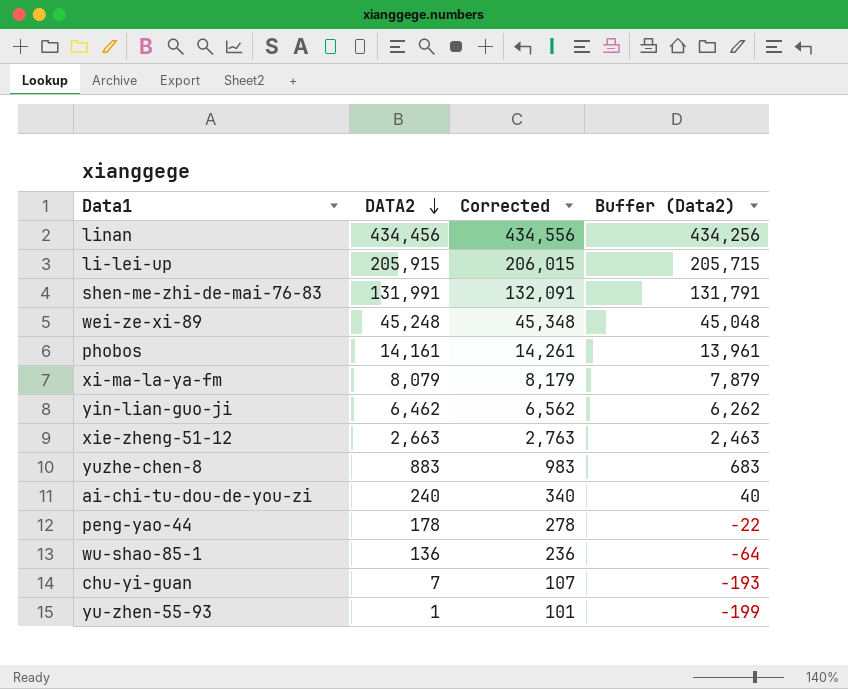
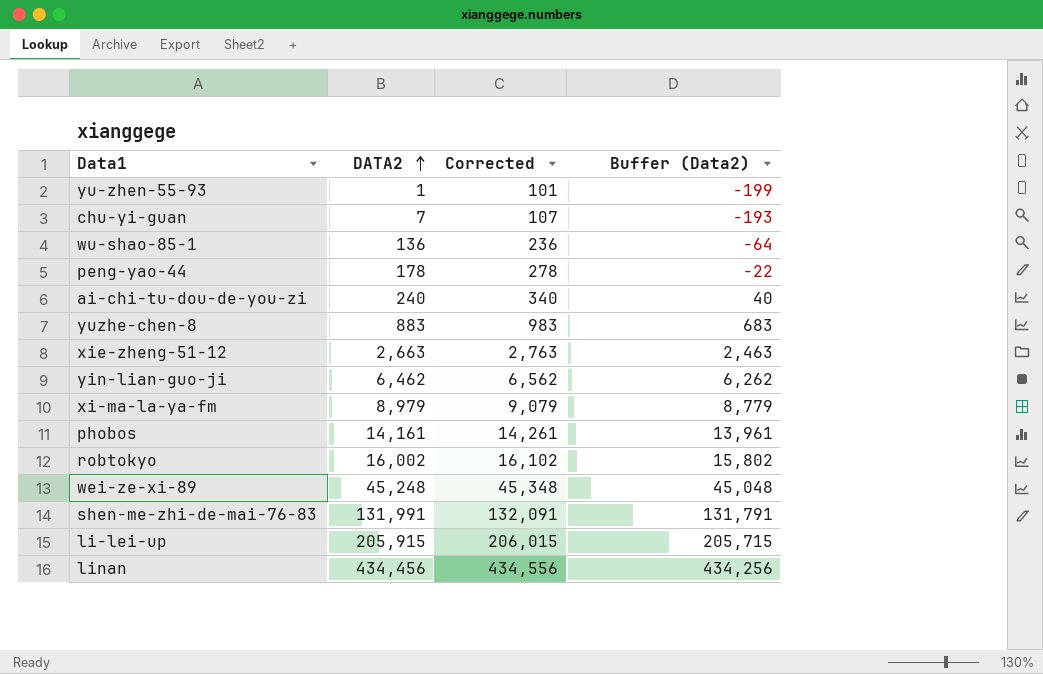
row order: DATA2 descending -> DATA2 ascending
xi-ma-la-ya-fm | DATA2: 8,079 -> 8,979
xi-ma-la-ya-fm | Corrected: 8,179 -> 9,079
xi-ma-la-ya-fm | Buffer (Data2): 7,879 -> 8,779
row robtokyo: none -> 16,002 | 16,102 | 15,802

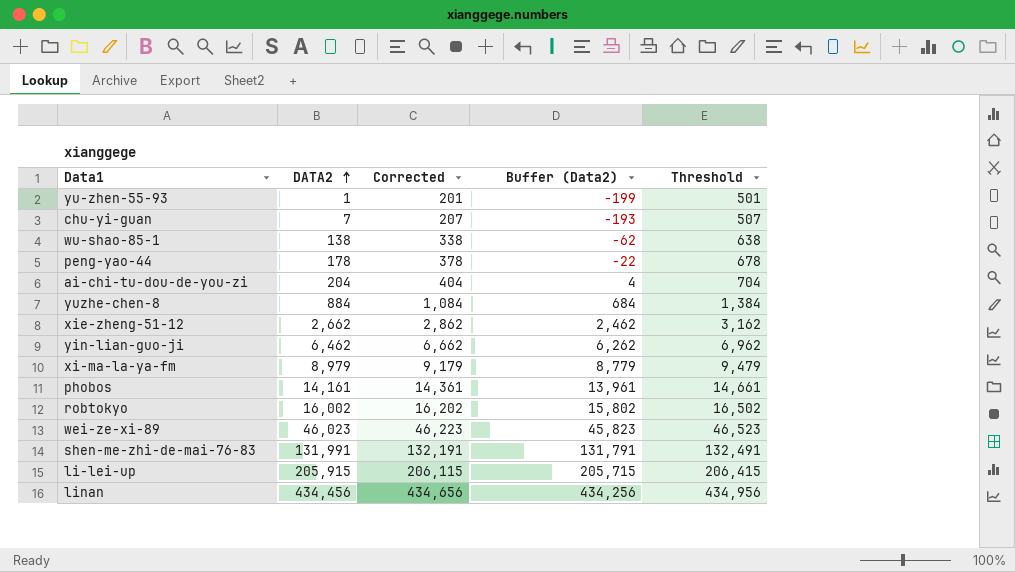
column Corrected | formula: [DATA2] + 100 -> [DATA2] + 200
column Threshold | formula: none -> [DATA2] + 500
wu-shao-85-1 | DATA2: 136 -> 138
wu-shao-85-1 | Buffer (Data2): -64 -> -62
ai-chi-tu-dou-de-you-zi | DATA2: 240 -> 204
ai-chi-tu-dou-de-you-zi | Buffer (Data2): 40 -> 4
yuzhe-chen-8 | DATA2: 883 -> 884
yuzhe-chen-8 | Buffer (Data2): 683 -> 684
xie-zheng-51-12 | DATA2: 2,663 -> 2,662
xie-zheng-51-12 | Buffer (Data2): 2,463 -> 2,462
wei-ze-xi-89 | DATA2: 45,248 -> 46,023
wei-ze-xi-89 | Buffer (Data2): 45,048 -> 45,823

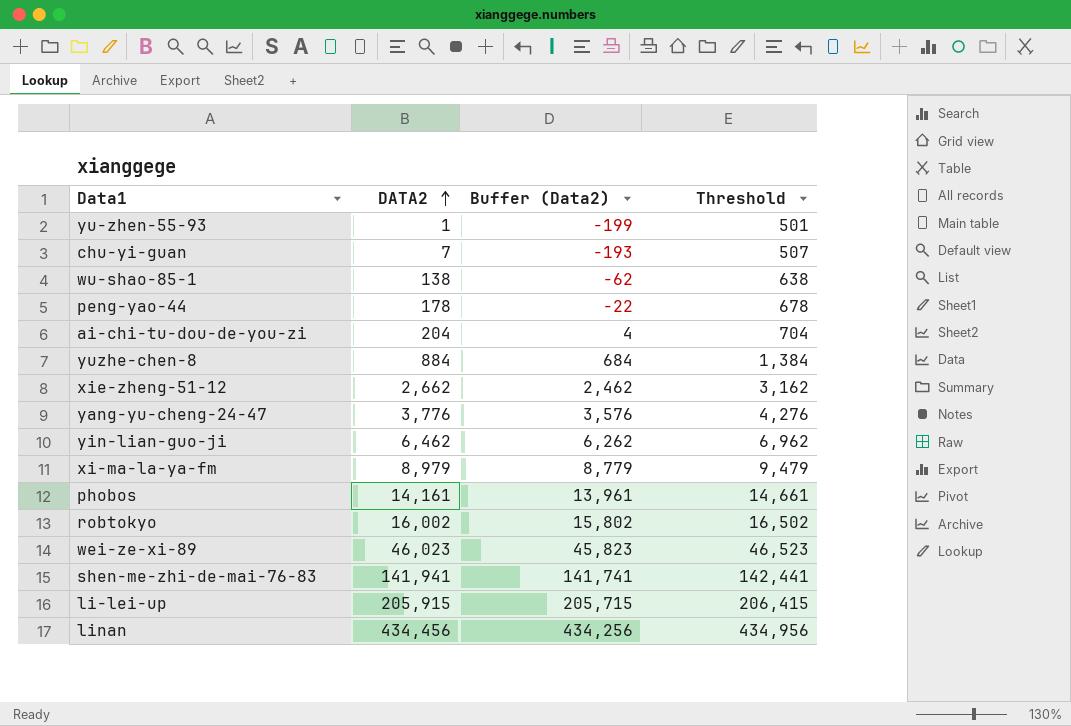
column Corrected | formula: [DATA2] + 200 -> none
row yang-yu-cheng-24-47: none -> 3,776 | 3,576 | 4,276
shen-me-zhi-de-mai-76-83 | DATA2: 131,991 -> 141,941
shen-me-zhi-de-mai-76-83 | Buffer (Data2): 131,791 -> 141,741
shen-me-zhi-de-mai-76-83 | Threshold: 132,491 -> 142,441

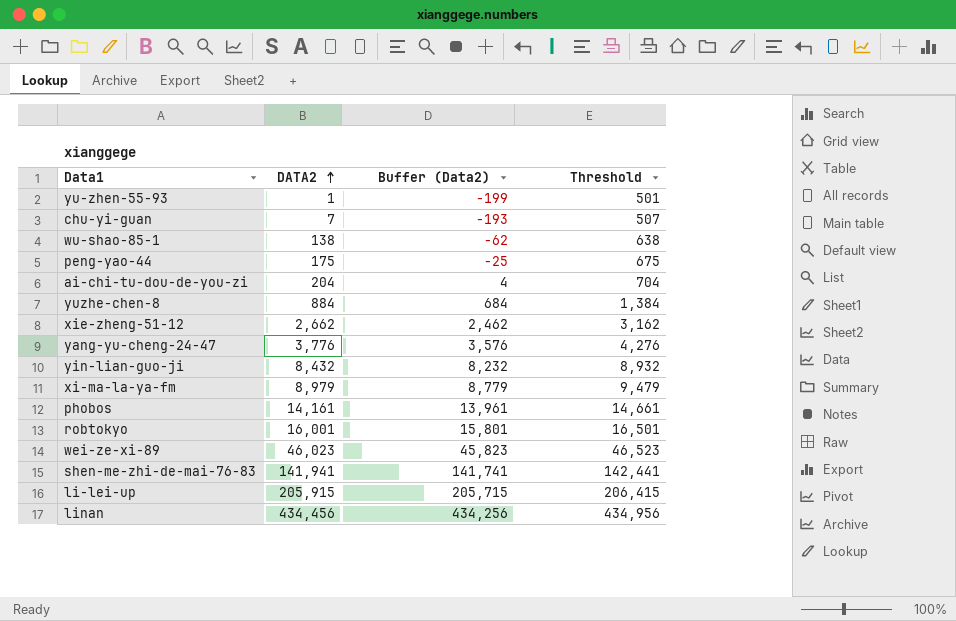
peng-yao-44 | DATA2: 178 -> 175
peng-yao-44 | Buffer (Data2): -22 -> -25
peng-yao-44 | Threshold: 678 -> 675
yin-lian-guo-ji | DATA2: 6,462 -> 8,432
yin-lian-guo-ji | Buffer (Data2): 6,262 -> 8,232
yin-lian-guo-ji | Threshold: 6,962 -> 8,932
robtokyo | DATA2: 16,002 -> 16,001
robtokyo | Buffer (Data2): 15,802 -> 15,801
robtokyo | Threshold: 16,502 -> 16,501

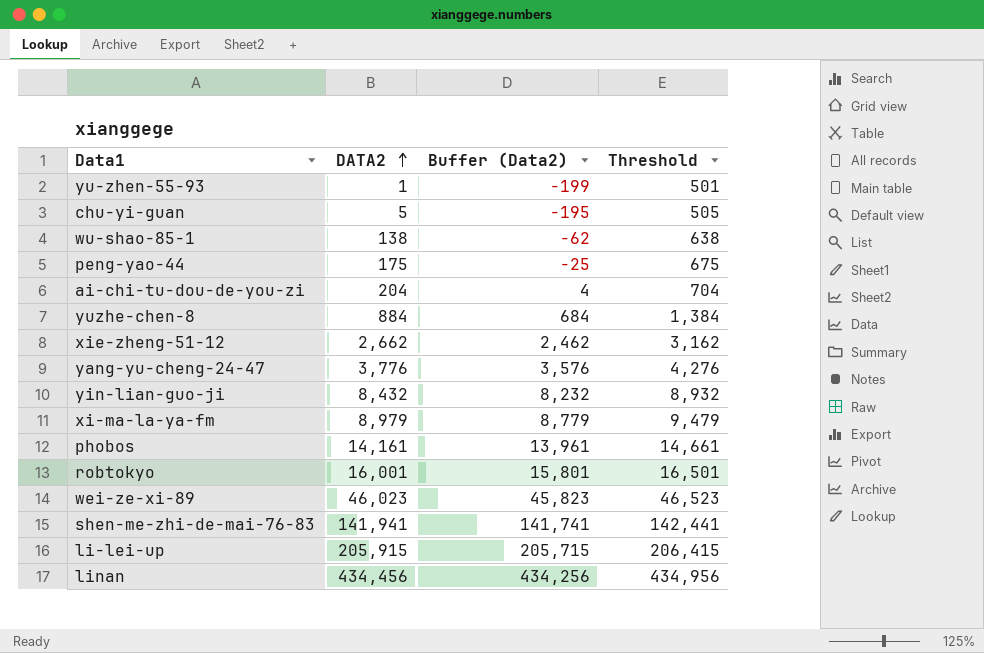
chu-yi-guan | DATA2: 7 -> 5
chu-yi-guan | Buffer (Data2): -193 -> -195
chu-yi-guan | Threshold: 507 -> 505

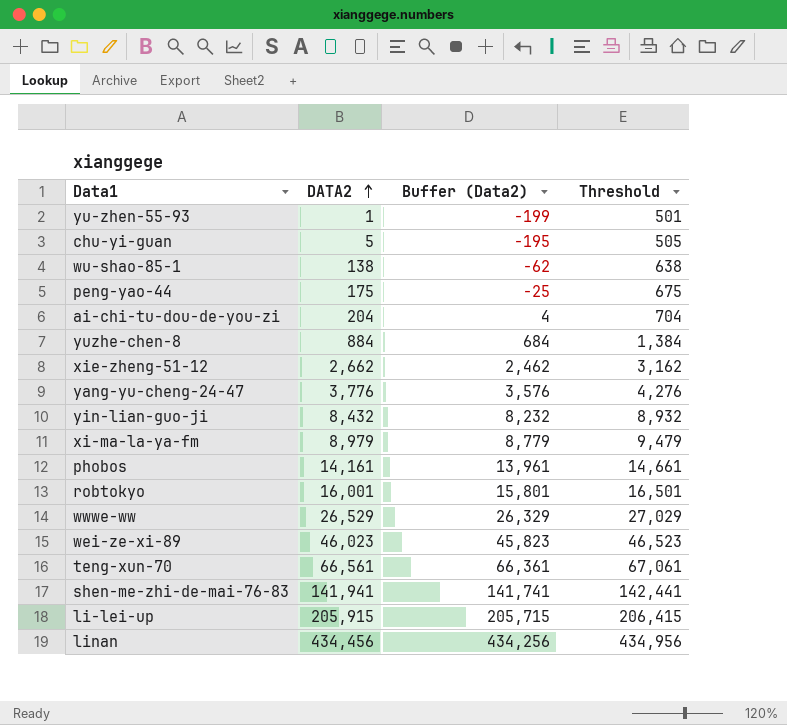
row wwwe-ww: none -> 26,529 | 26,329 | 27,029
row teng-xun-70: none -> 66,561 | 66,361 | 67,061

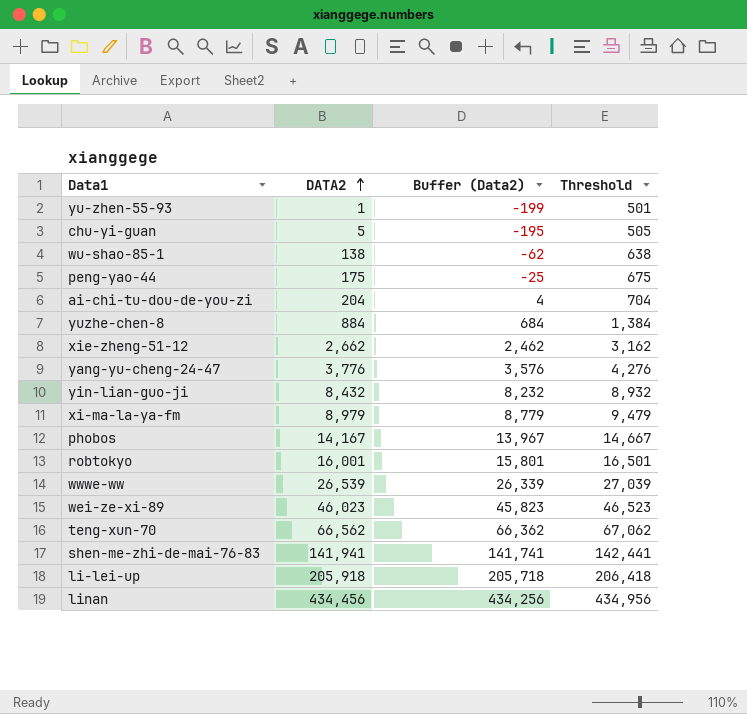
phobos | DATA2: 14,161 -> 14,167
phobos | Buffer (Data2): 13,961 -> 13,967
phobos | Threshold: 14,661 -> 14,667
wwwe-ww | DATA2: 26,529 -> 26,539
wwwe-ww | Buffer (Data2): 26,329 -> 26,339
wwwe-ww | Threshold: 27,029 -> 27,039
teng-xun-70 | DATA2: 66,561 -> 66,562
teng-xun-70 | Buffer (Data2): 66,361 -> 66,362
teng-xun-70 | Threshold: 67,061 -> 67,062
li-lei-up | DATA2: 205,915 -> 205,918
li-lei-up | Buffer (Data2): 205,715 -> 205,718
li-lei-up | Threshold: 206,415 -> 206,418

